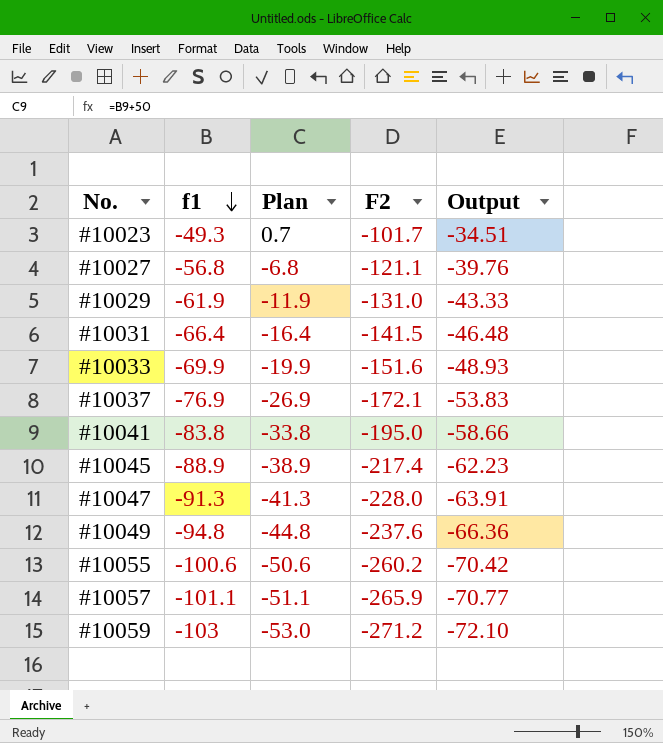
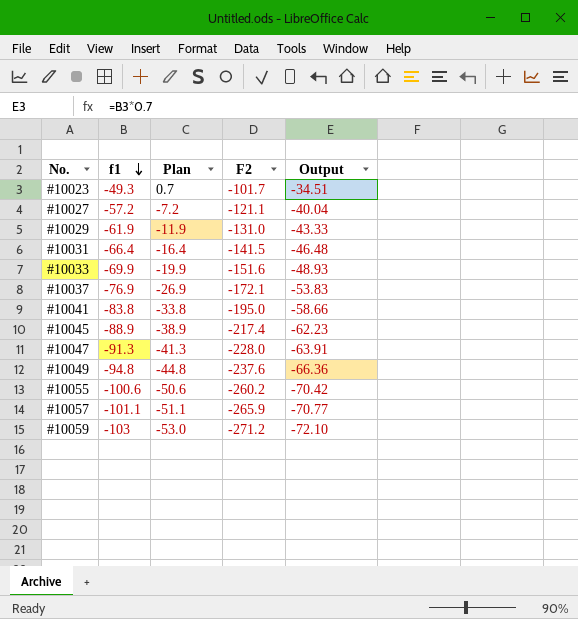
#10027 | f1: -56.8 -> -57.2
#10027 | Plan: -6.8 -> -7.2
#10027 | Output: -39.76 -> -40.04

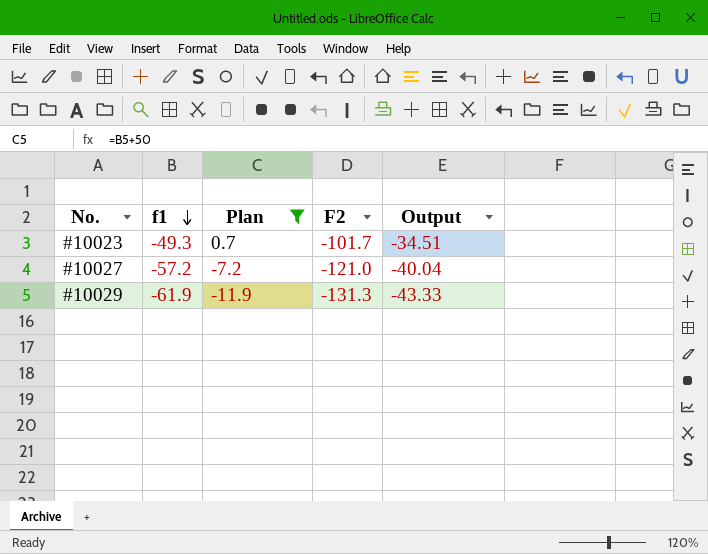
filter: none -> Plan >= -11.9
#10027 | F2: -121.1 -> -121.0
#10029 | F2: -131.0 -> -131.3

